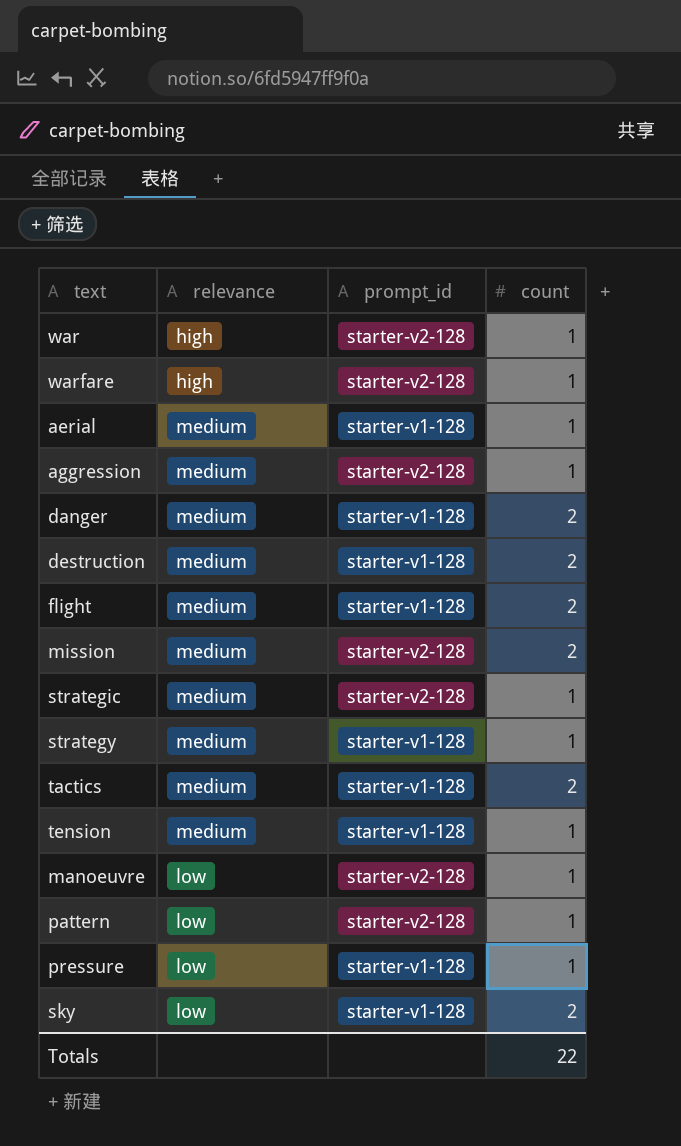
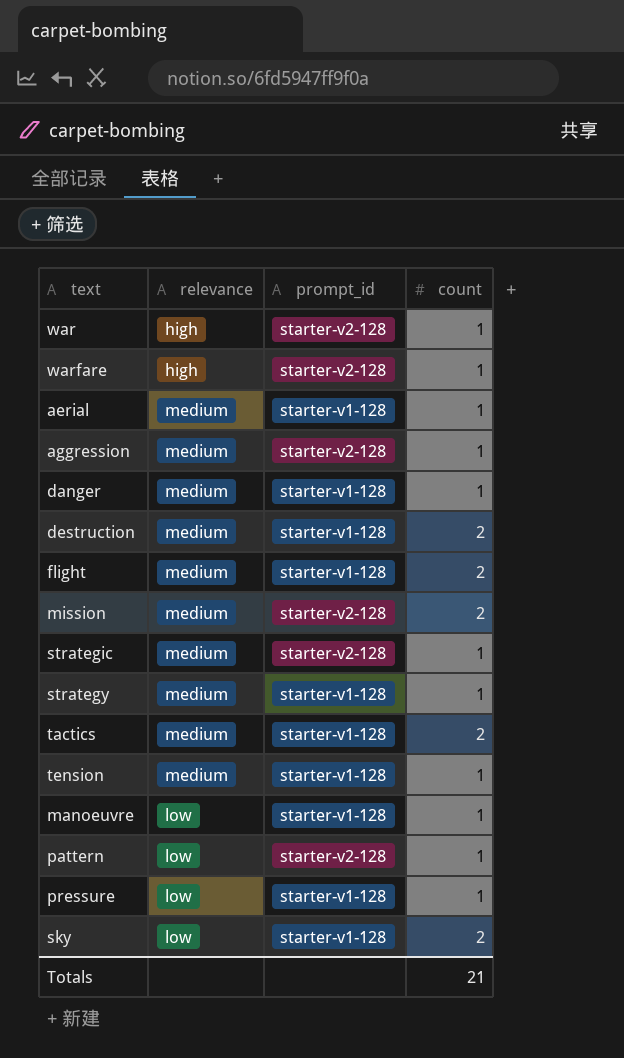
danger | count: 2 -> 1
manoeuvre | prompt_id: starter-v2-128 -> starter-v1-128
Totals | count: 22 -> 21

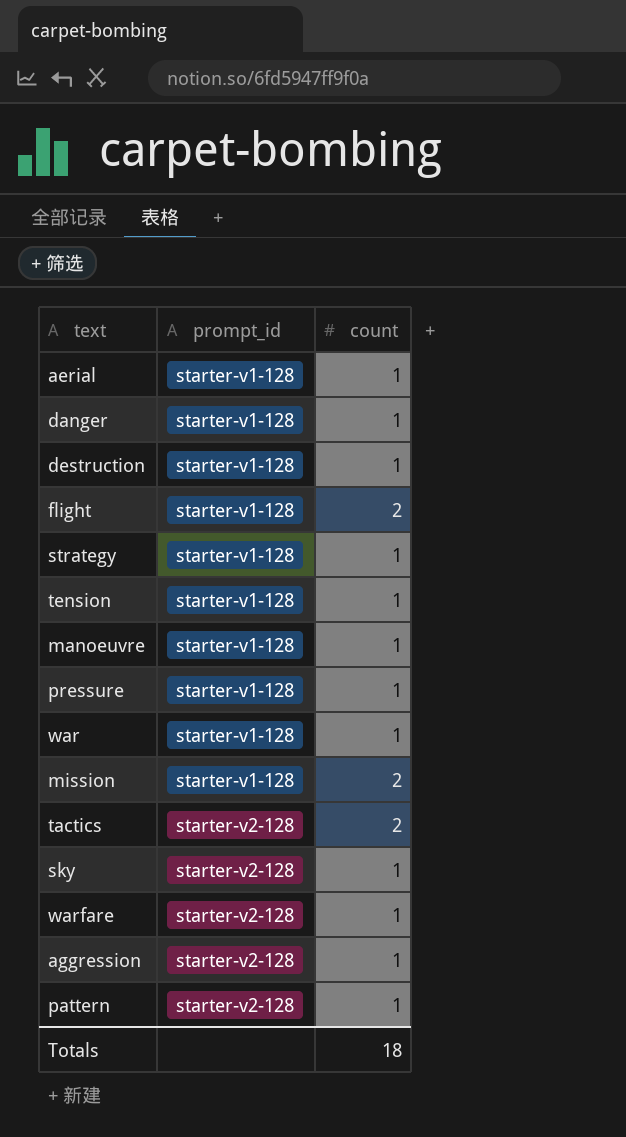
row order: none -> prompt_id ascending
column relevance | position: 2 -> none
row strategic: medium | starter-v2-128 | 1 -> none
destruction | count: 2 -> 1
war | prompt_id: starter-v2-128 -> starter-v1-128
mission | prompt_id: starter-v2-128 -> starter-v1-128
tactics | prompt_id: starter-v1-128 -> starter-v2-128
sky | prompt_id: starter-v1-128 -> starter-v2-128
sky | count: 2 -> 1
Totals | count: 21 -> 18

